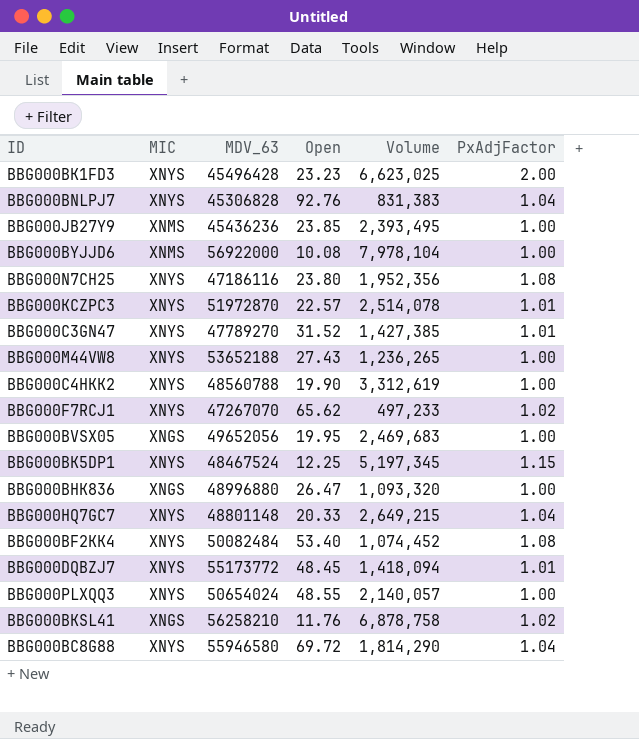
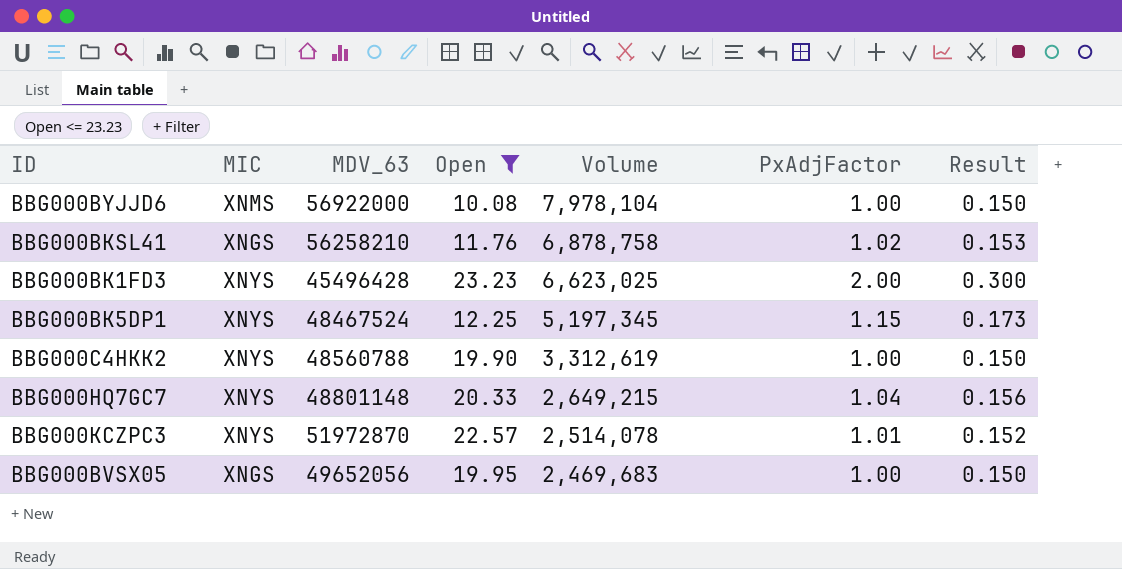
filter: none -> Open <= 23.23
row order: none -> Volume descending
column Result | formula: none -> [PxAdjFactor] * 0.15

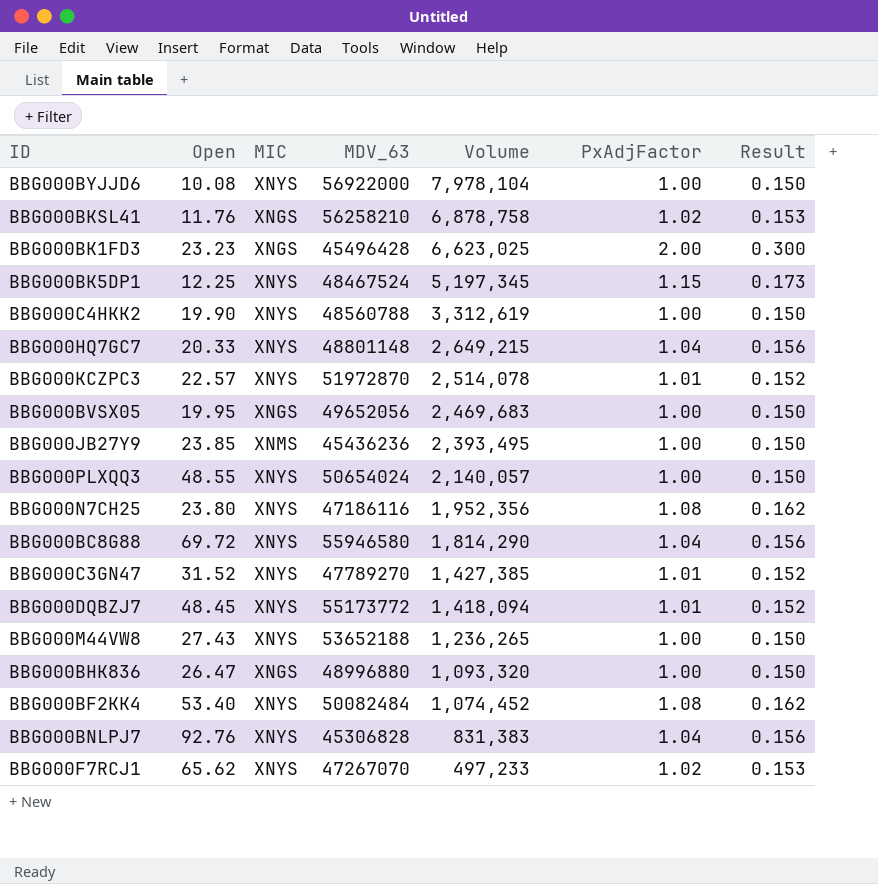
filter: Open <= 23.23 -> none
column Open | position: 4 -> 2
BBG000BYJJD6 | MIC: XNMS -> XNYS
BBG000BK1FD3 | MIC: XNYS -> XNGS

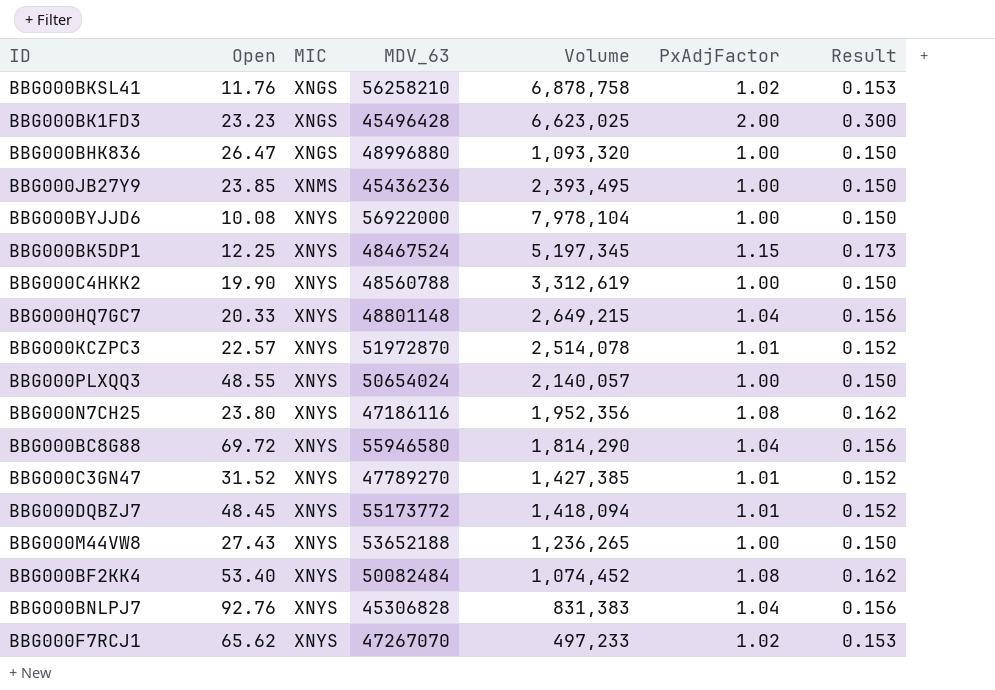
row order: Volume descending -> MIC ascending
row BBG000BVSX05: 19.95 | XNGS | 49652056 | 2,469,683 | 1.00 | 0.150 -> none

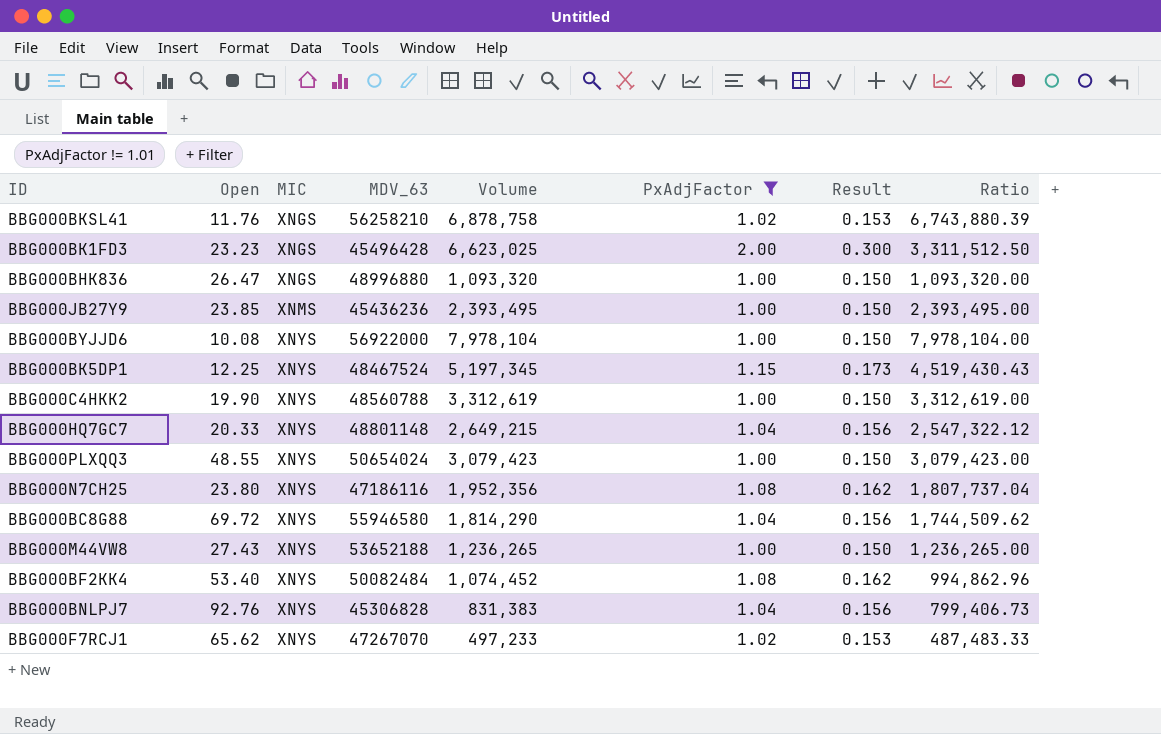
filter: none -> PxAdjFactor != 1.01
column Ratio | formula: none -> [Volume] / [PxAdjFactor]
BBG000PLXQQ3 | Volume: 2,140,057 -> 3,079,423

